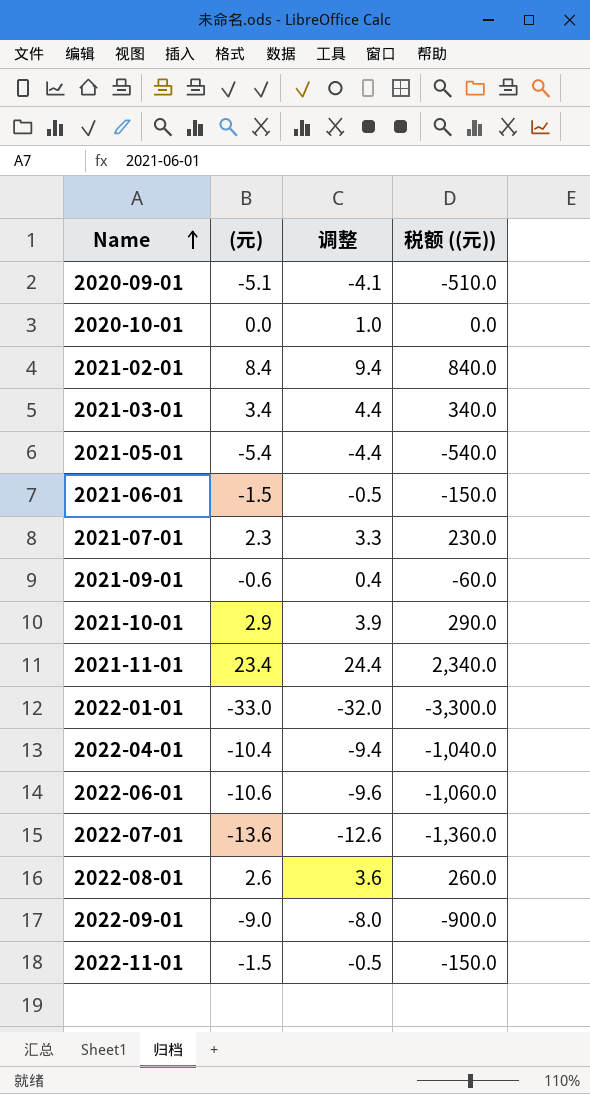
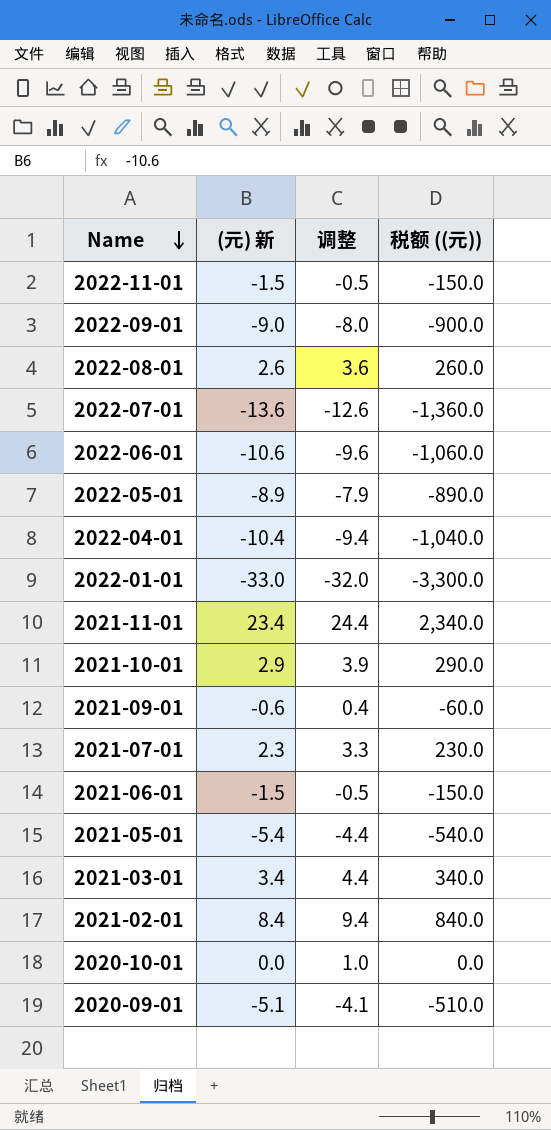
row order: Name ascending -> Name descending
column name: (元) -> (元) 新
row 2022-05-01: none -> -8.9 | -7.9 | -890.0

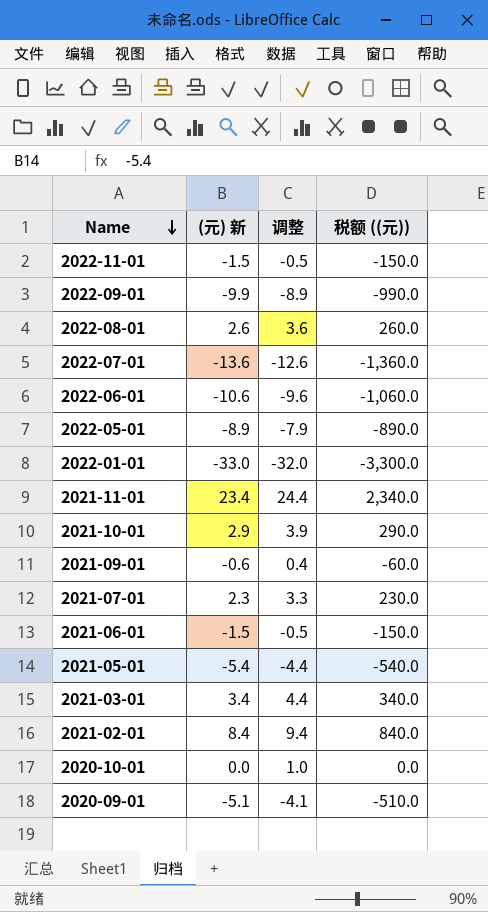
row 2022-04-01: -10.4 | -9.4 | -1,040.0 -> none
2022-09-01 | (元) 新: -9.0 -> -9.9
2022-09-01 | 调整: -8.0 -> -8.9
2022-09-01 | 税额 ((元)): -900.0 -> -990.0

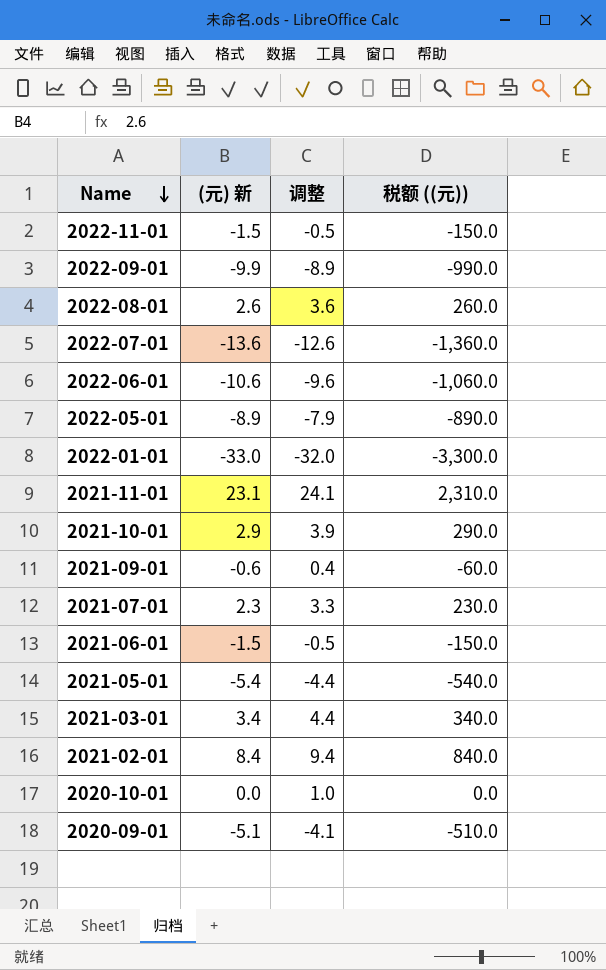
2021-11-01 | (元) 新: 23.4 -> 23.1
2021-11-01 | 调整: 24.4 -> 24.1
2021-11-01 | 税额 ((元)): 2,340.0 -> 2,310.0

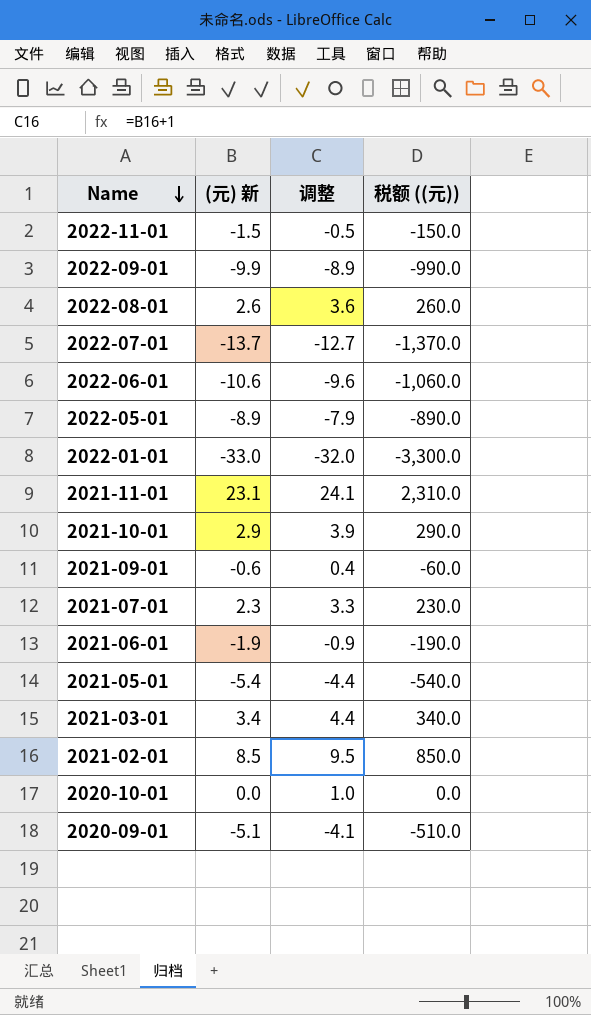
2022-07-01 | (元) 新: -13.6 -> -13.7
2022-07-01 | 调整: -12.6 -> -12.7
2022-07-01 | 税额 ((元)): -1,360.0 -> -1,370.0
2021-06-01 | (元) 新: -1.5 -> -1.9
2021-06-01 | 调整: -0.5 -> -0.9
2021-06-01 | 税额 ((元)): -150.0 -> -190.0
2021-02-01 | (元) 新: 8.4 -> 8.5
2021-02-01 | 调整: 9.4 -> 9.5
2021-02-01 | 税额 ((元)): 840.0 -> 850.0

